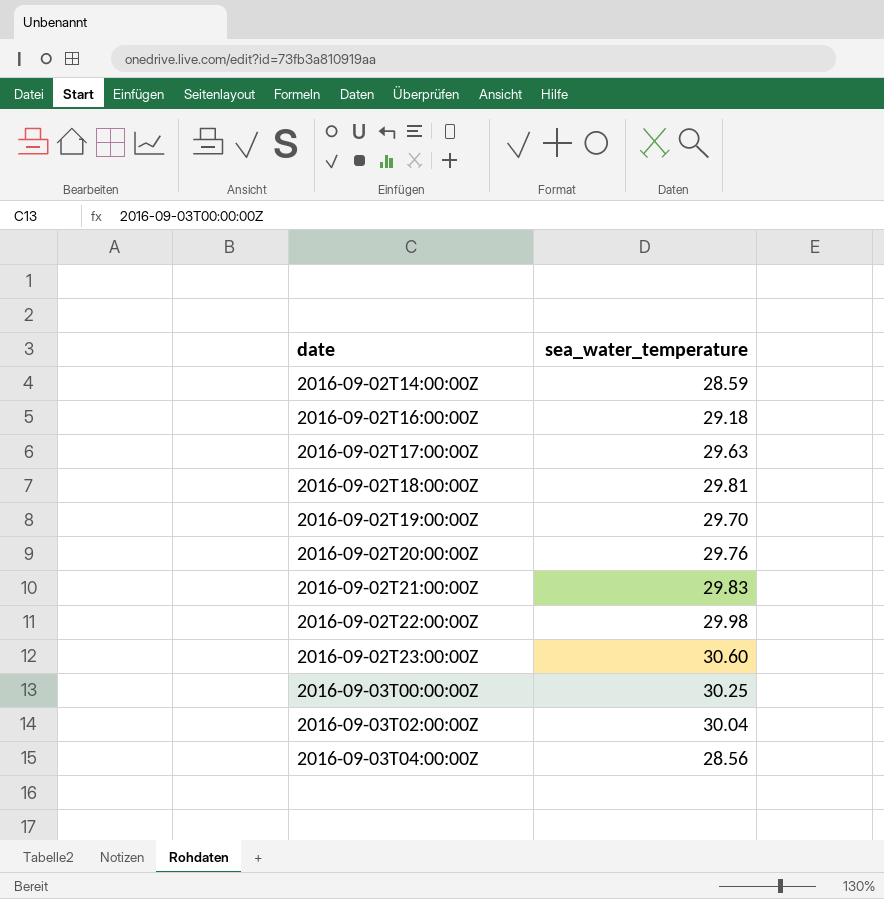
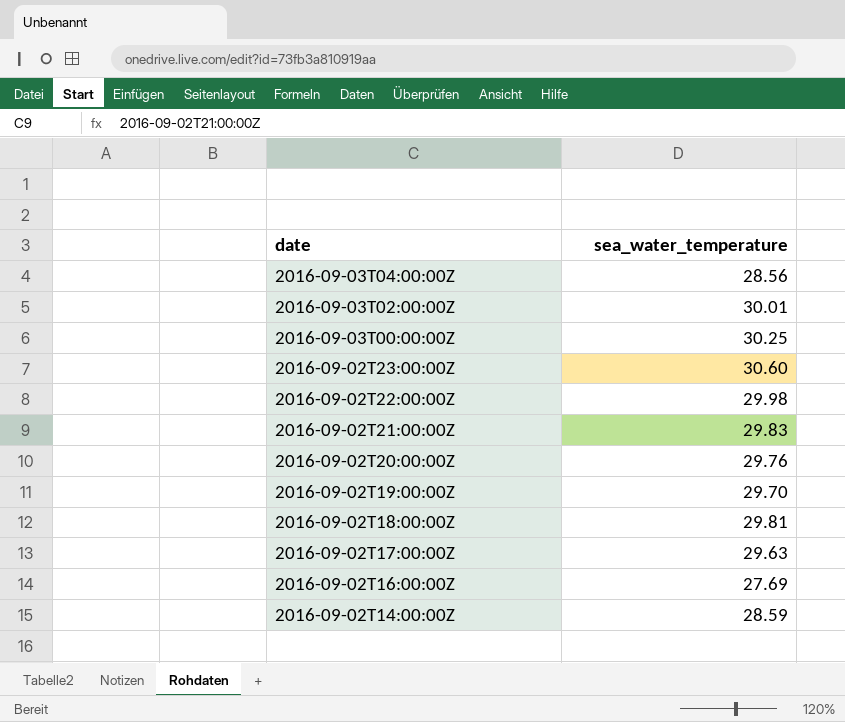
row order: date ascending -> date descending
2016-09-03T02:00:00Z | sea_water_temperature: 30.04 -> 30.01
2016-09-02T16:00:00Z | sea_water_temperature: 29.18 -> 27.69

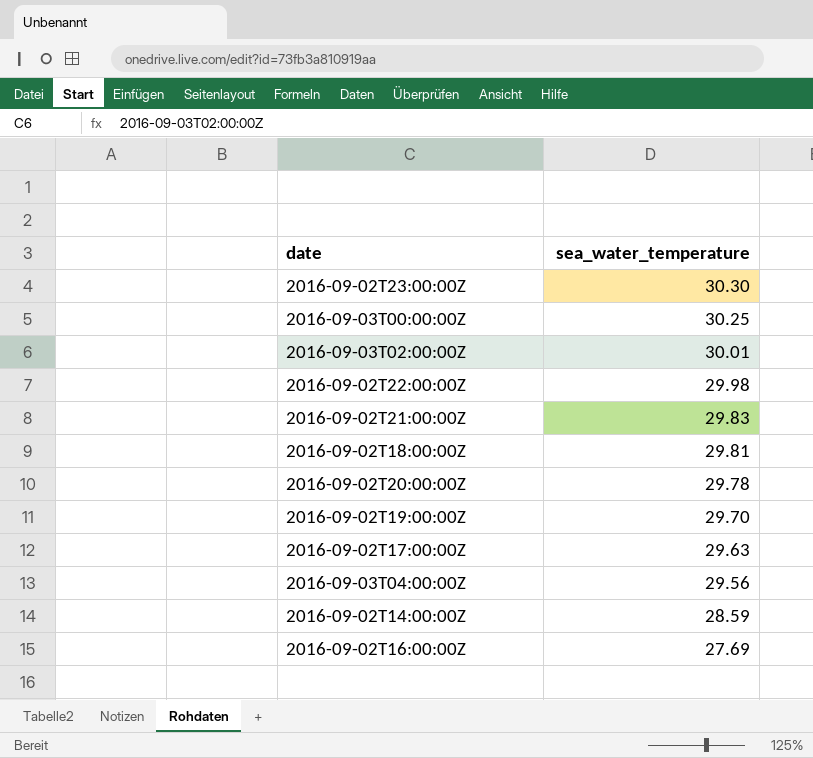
row order: date descending -> sea_water_temperature descending
2016-09-02T23:00:00Z | sea_water_temperature: 30.60 -> 30.30
2016-09-02T20:00:00Z | sea_water_temperature: 29.76 -> 29.78
2016-09-03T04:00:00Z | sea_water_temperature: 28.56 -> 29.56

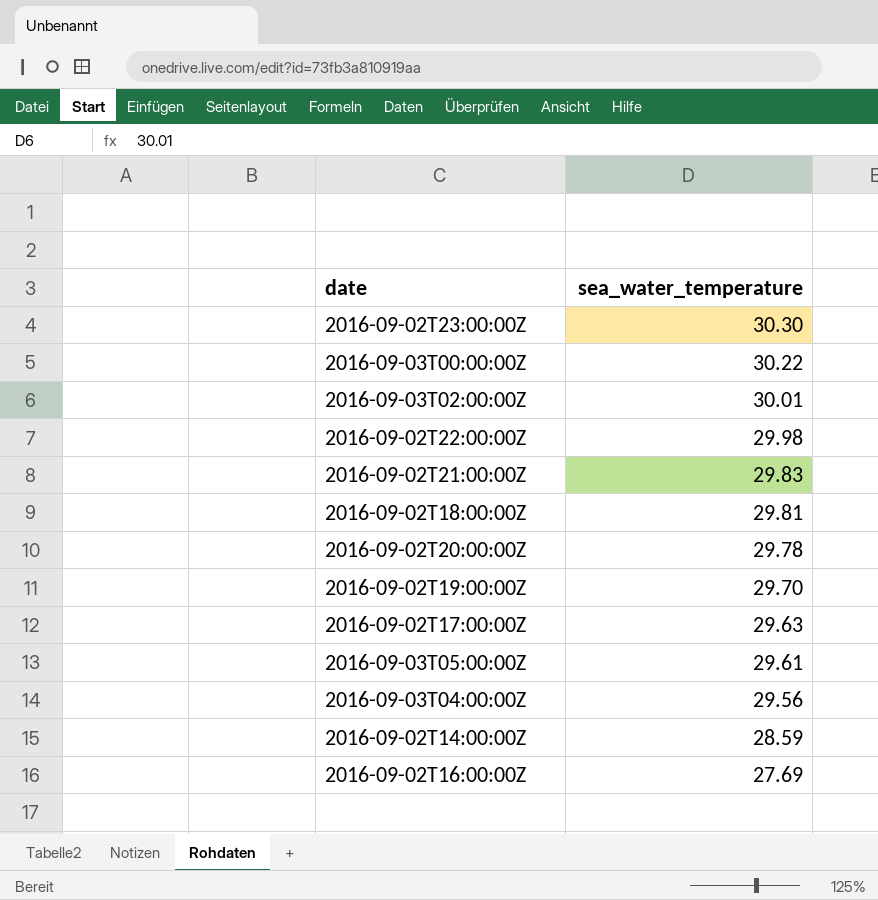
2016-09-03T00:00:00Z | sea_water_temperature: 30.25 -> 30.22
row 2016-09-03T05:00:00Z: none -> 29.61

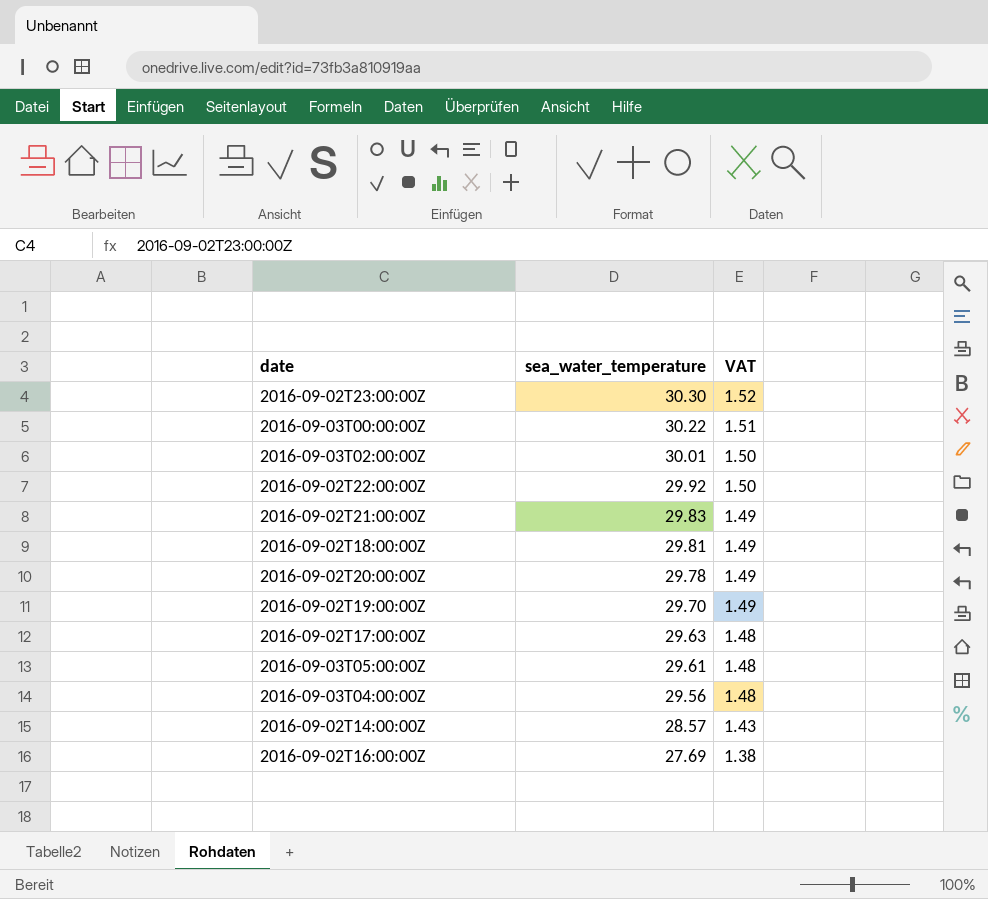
column VAT | formula: none -> [sea_water_temperature] * 0.05
2016-09-02T22:00:00Z | sea_water_temperature: 29.98 -> 29.92
2016-09-02T14:00:00Z | sea_water_temperature: 28.59 -> 28.57

